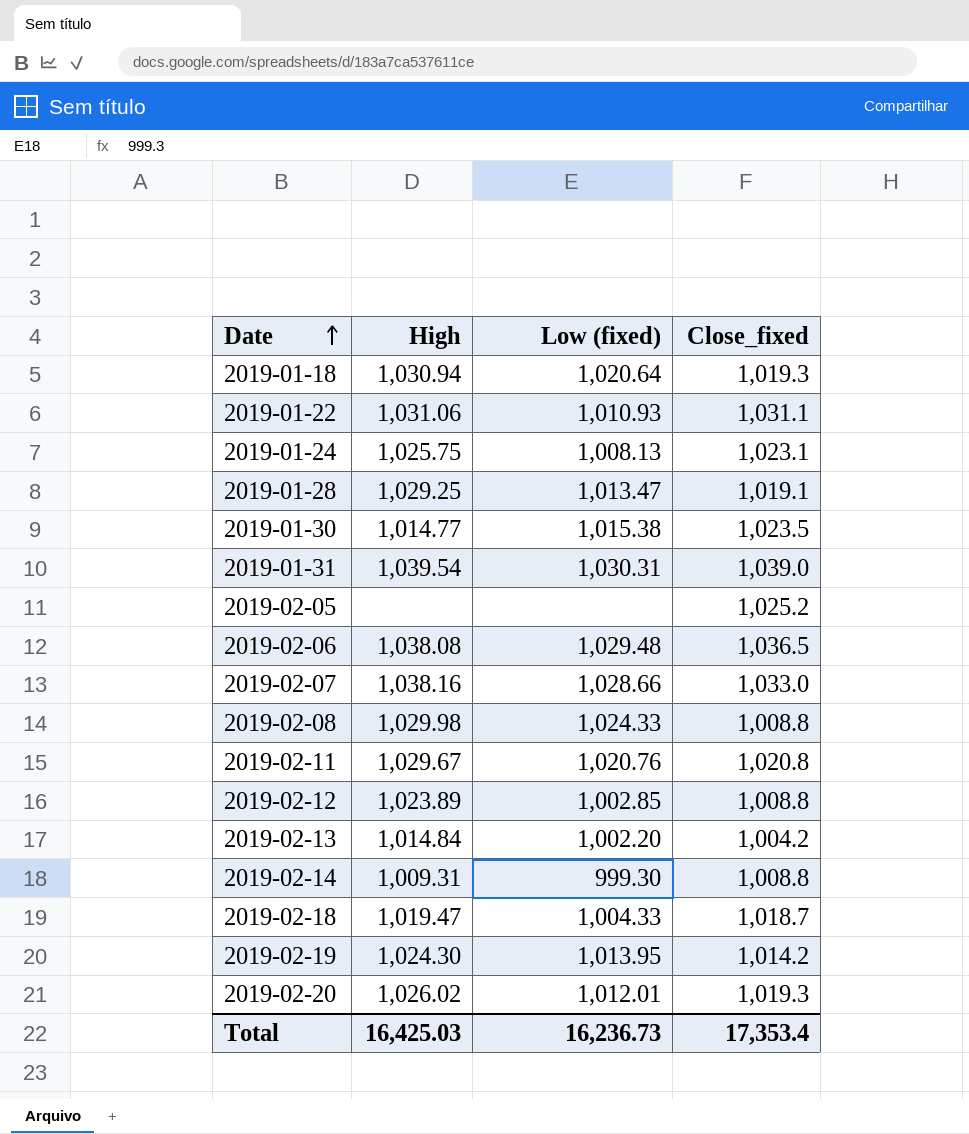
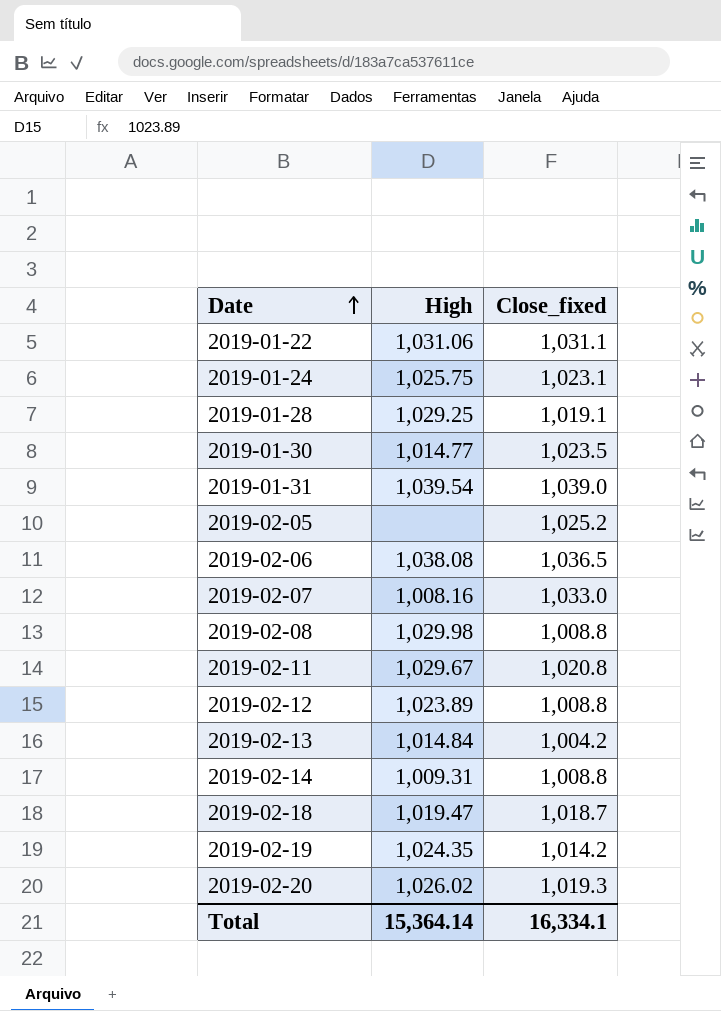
column Low (fixed) | position: 3 -> none
row 2019-01-18: 1,030.94 | 1,020.64 | 1,019.3 -> none
2019-02-07 | High: 1,038.16 -> 1,008.16
2019-02-19 | High: 1,024.30 -> 1,024.35
Total | High: 16,425.03 -> 15,364.14
Total | Close_fixed: 17,353.4 -> 16,334.1

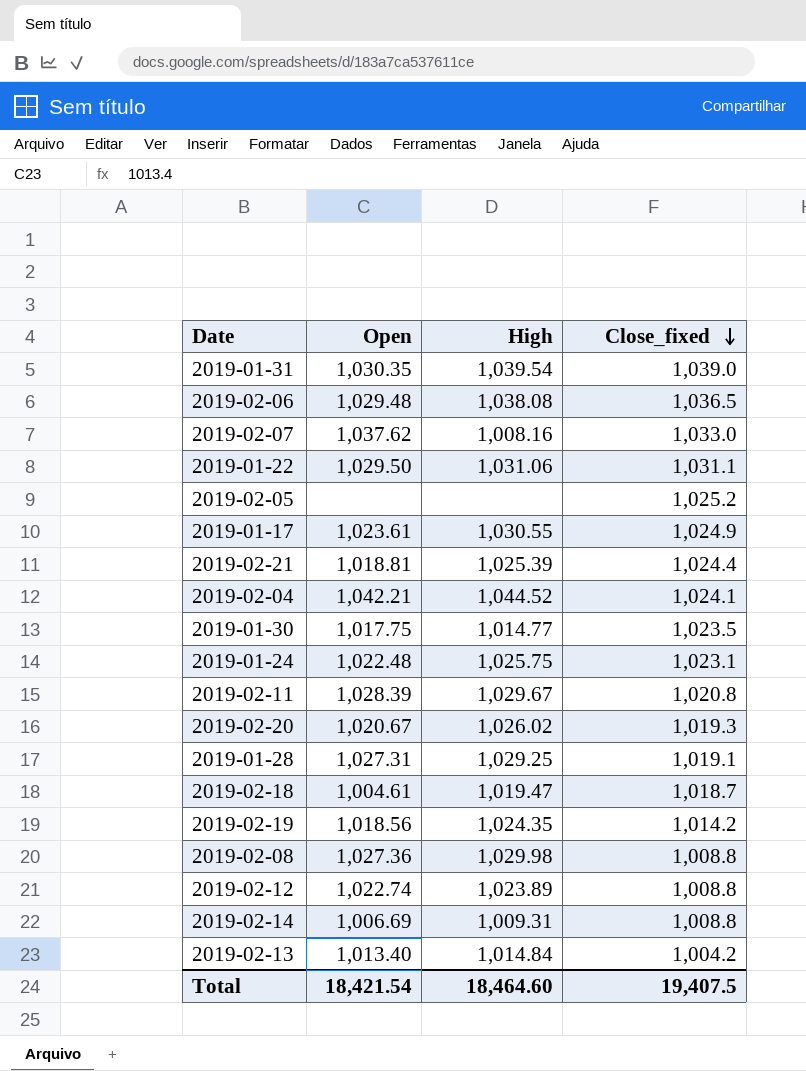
row order: Date ascending -> Close_fixed descending
column Open | position: none -> 2
row 2019-01-17: none -> 1,023.61 | 1,030.55 | 1,024.9
row 2019-02-21: none -> 1,018.81 | 1,025.39 | 1,024.4
row 2019-02-04: none -> 1,042.21 | 1,044.52 | 1,024.1
Total | High: 15,364.14 -> 18,464.60
Total | Close_fixed: 16,334.1 -> 19,407.5

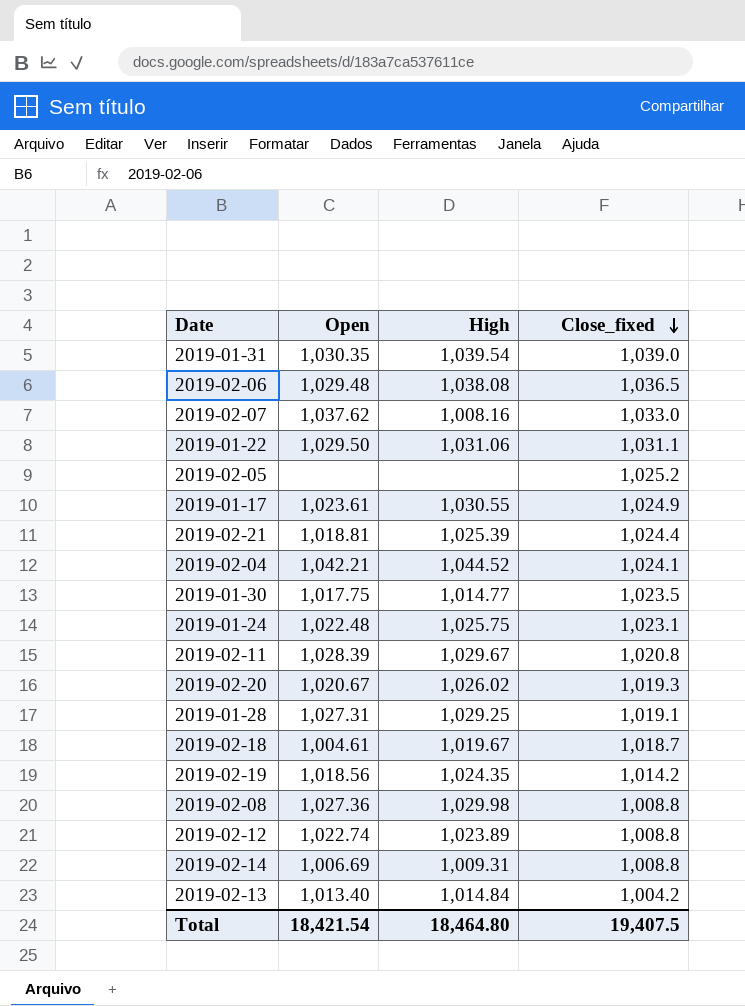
2019-02-18 | High: 1,019.47 -> 1,019.67
Total | High: 18,464.60 -> 18,464.80

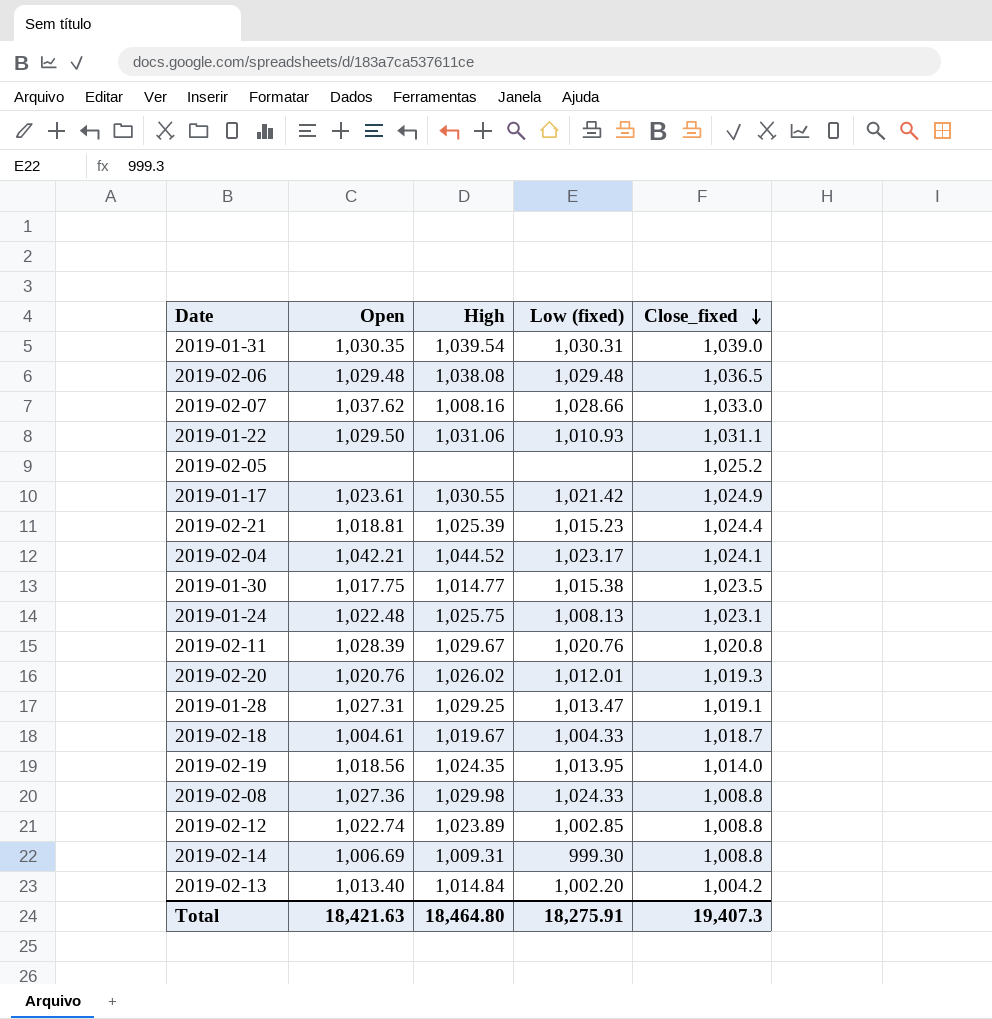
column Low (fixed) | position: none -> 4
2019-02-20 | Open: 1,020.67 -> 1,020.76
2019-02-19 | Close_fixed: 1,014.2 -> 1,014.0
Total | Open: 18,421.54 -> 18,421.63
Total | Close_fixed: 19,407.5 -> 19,407.3

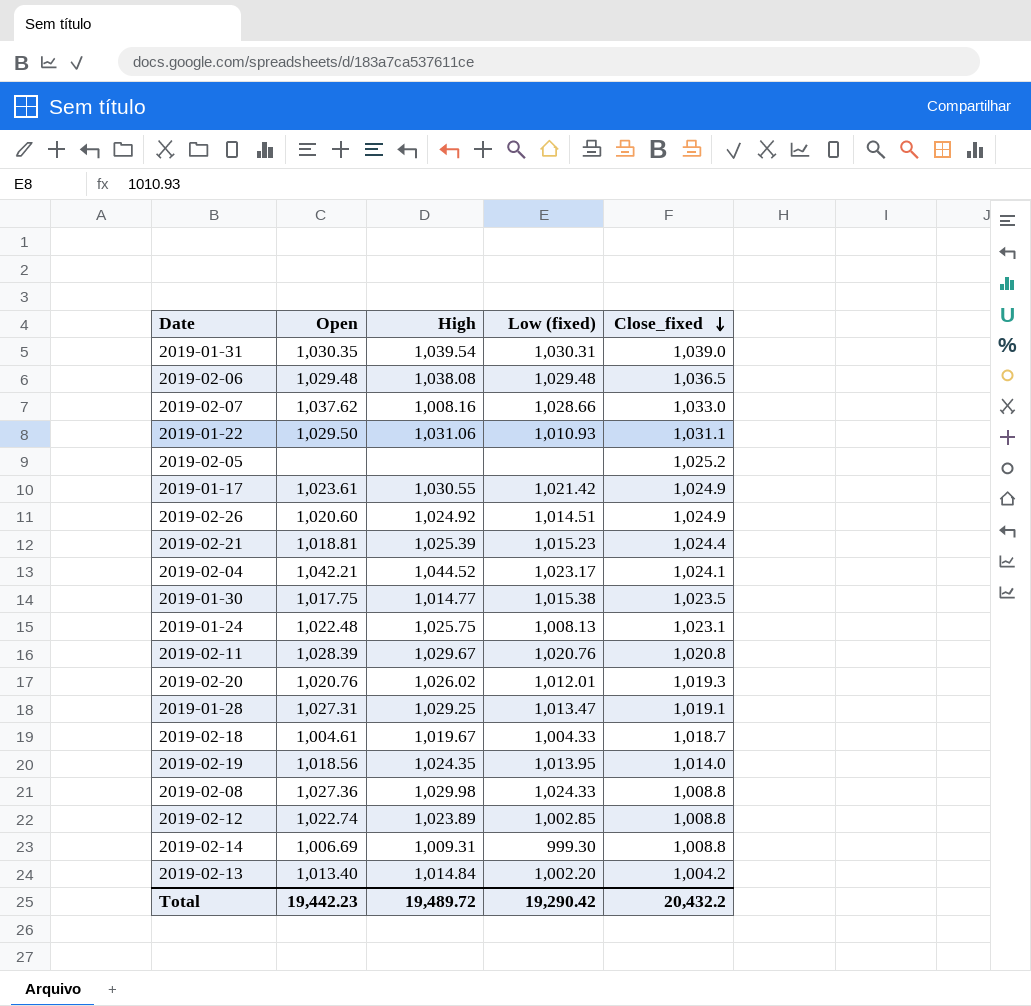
row 2019-02-26: none -> 1,020.60 | 1,024.92 | 1,014.51 | 1,024.9
Total | Open: 18,421.63 -> 19,442.23
Total | High: 18,464.80 -> 19,489.72
Total | Low (fixed): 18,275.91 -> 19,290.42
Total | Close_fixed: 19,407.3 -> 20,432.2

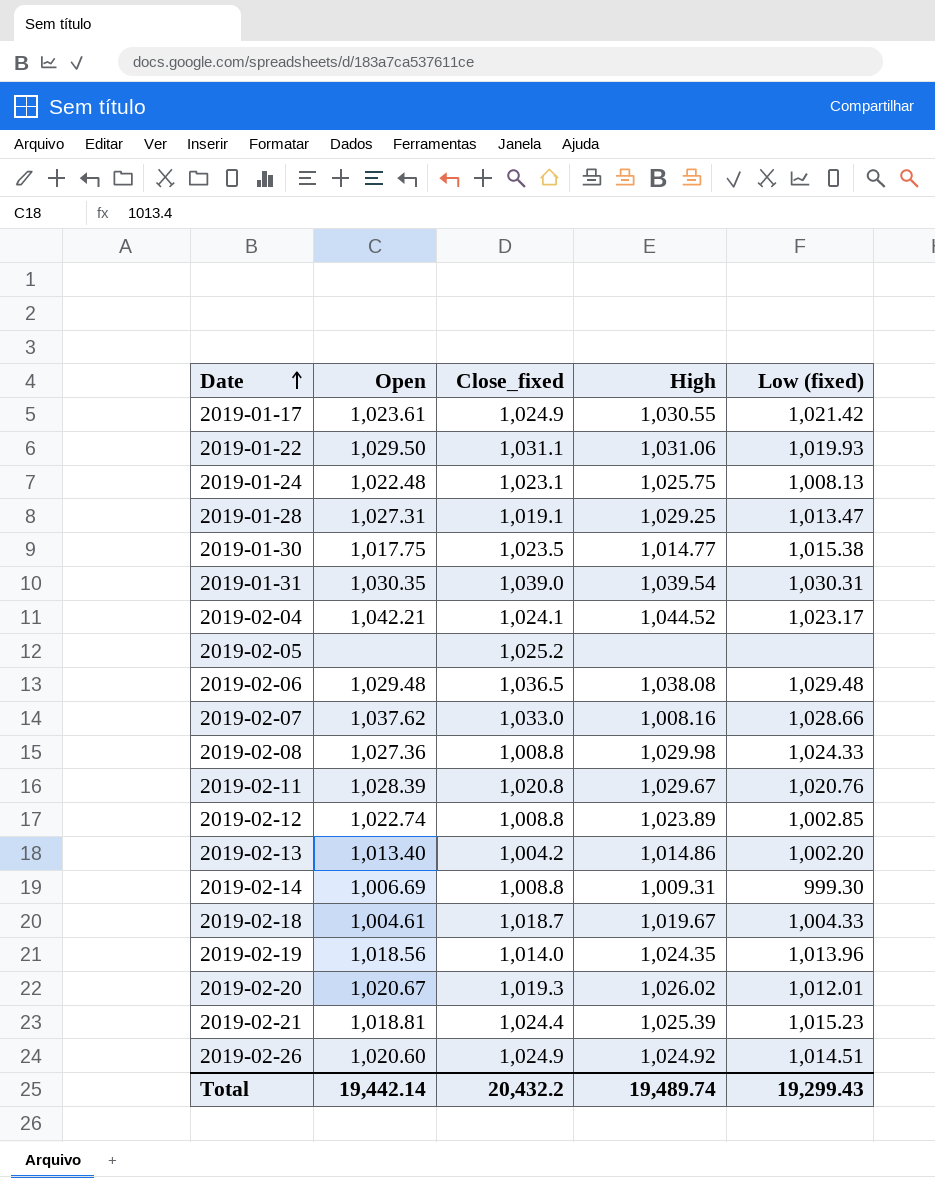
row order: Close_fixed descending -> Date ascending
column Close_fixed | position: 5 -> 3
2019-01-22 | Low (fixed): 1,010.93 -> 1,019.93
2019-02-13 | High: 1,014.84 -> 1,014.86
2019-02-19 | Low (fixed): 1,013.95 -> 1,013.96
2019-02-20 | Open: 1,020.76 -> 1,020.67
Total | Open: 19,442.23 -> 19,442.14
Total | High: 19,489.72 -> 19,489.74
Total | Low (fixed): 19,290.42 -> 19,299.43

